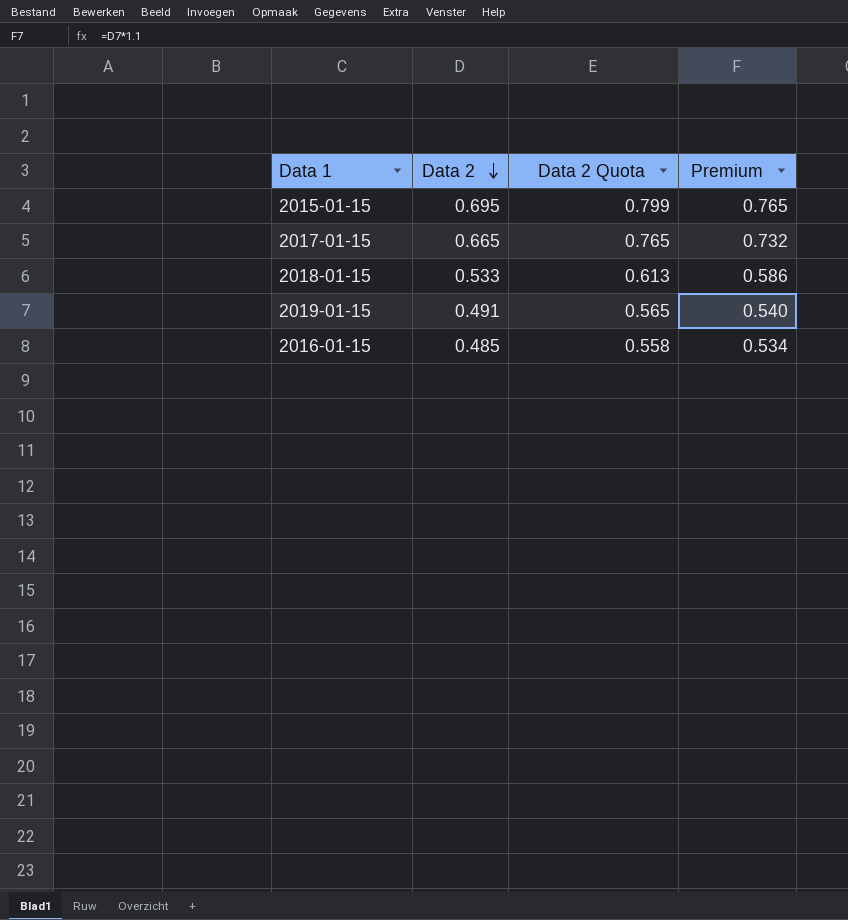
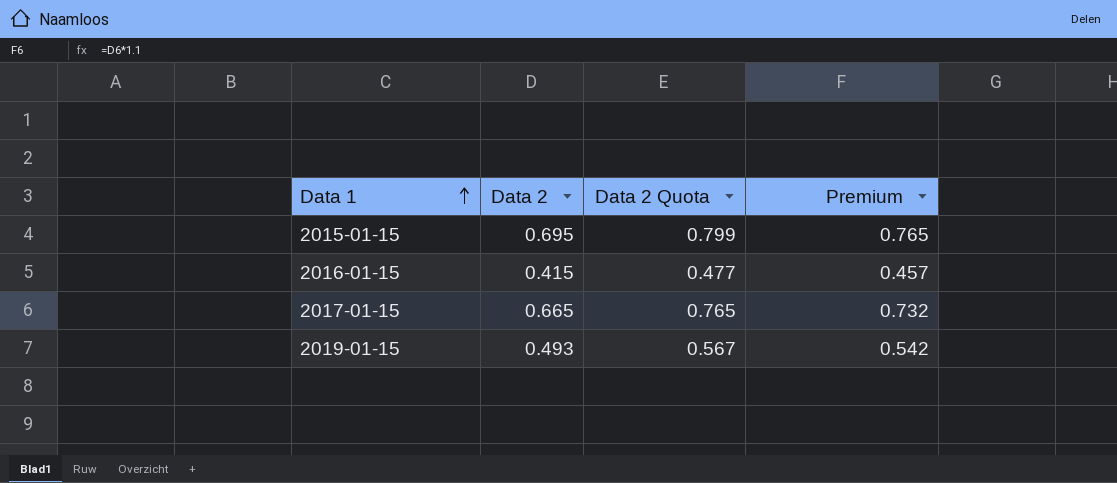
row order: Data 2 descending -> Data 1 ascending
row 2018-01-15: 0.533 | 0.613 | 0.586 -> none
2016-01-15 | Data 2: 0.485 -> 0.415
2016-01-15 | Data 2 Quota: 0.558 -> 0.477
2016-01-15 | Premium: 0.534 -> 0.457
2019-01-15 | Data 2: 0.491 -> 0.493
2019-01-15 | Data 2 Quota: 0.565 -> 0.567
2019-01-15 | Premium: 0.540 -> 0.542

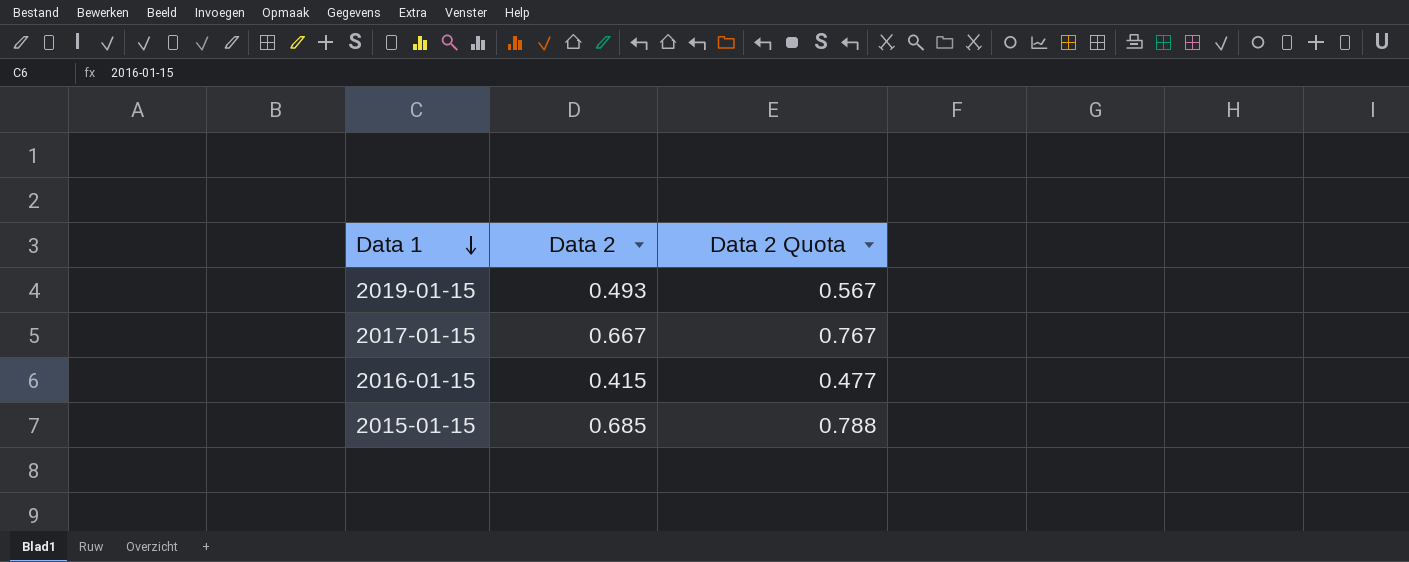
row order: Data 1 ascending -> Data 1 descending
column Premium | formula: [Data 2] * 1.1 -> none
2017-01-15 | Data 2: 0.665 -> 0.667
2017-01-15 | Data 2 Quota: 0.765 -> 0.767
2015-01-15 | Data 2: 0.695 -> 0.685
2015-01-15 | Data 2 Quota: 0.799 -> 0.788

